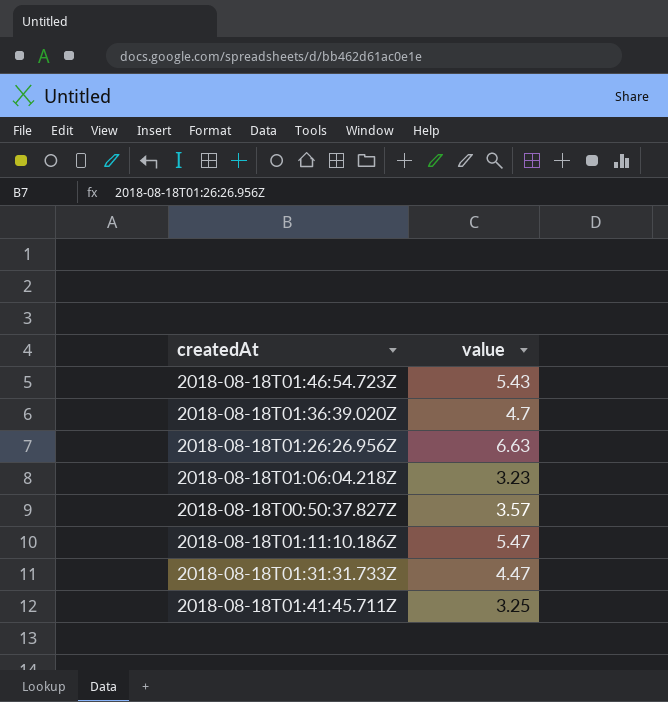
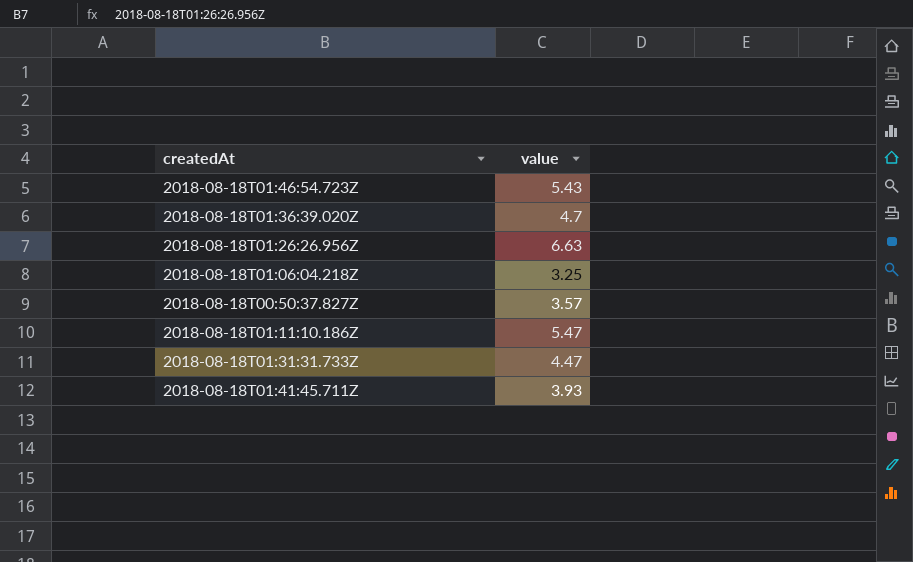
2018-08-18T01:06:04.218Z | value: 3.23 -> 3.25
2018-08-18T01:41:45.711Z | value: 3.25 -> 3.93

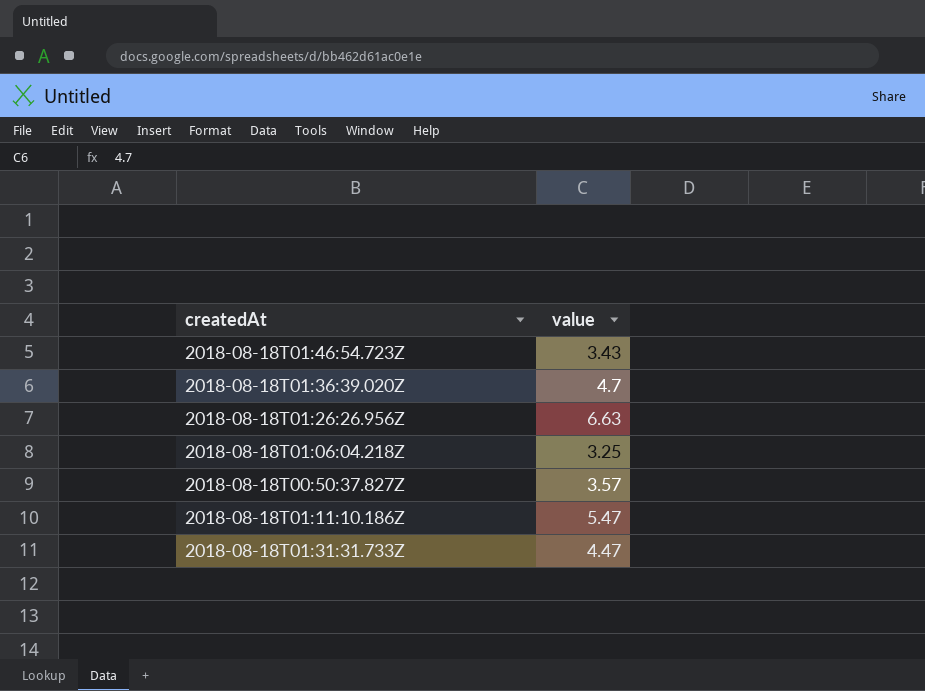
row 2018-08-18T01:41:45.711Z: 3.93 -> none
2018-08-18T01:46:54.723Z | value: 5.43 -> 3.43

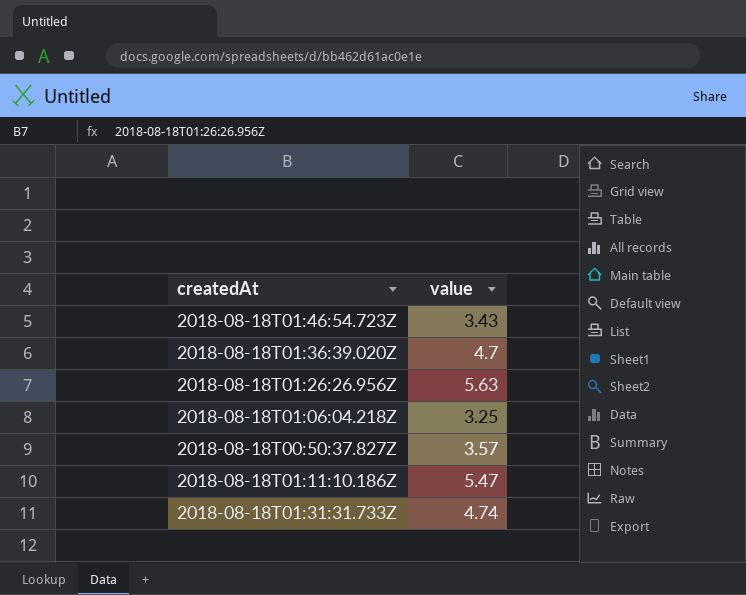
2018-08-18T01:26:26.956Z | value: 6.63 -> 5.63
2018-08-18T01:31:31.733Z | value: 4.47 -> 4.74

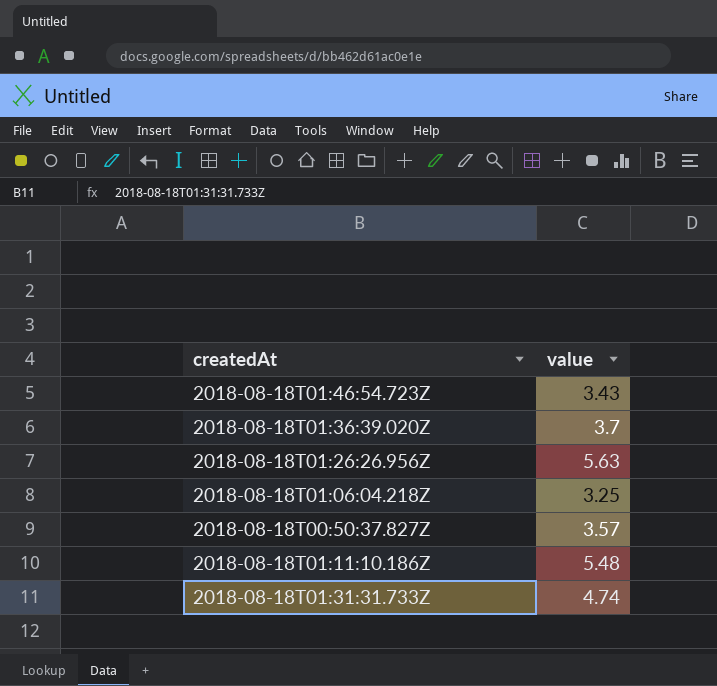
2018-08-18T01:36:39.020Z | value: 4.7 -> 3.7
2018-08-18T01:11:10.186Z | value: 5.47 -> 5.48

